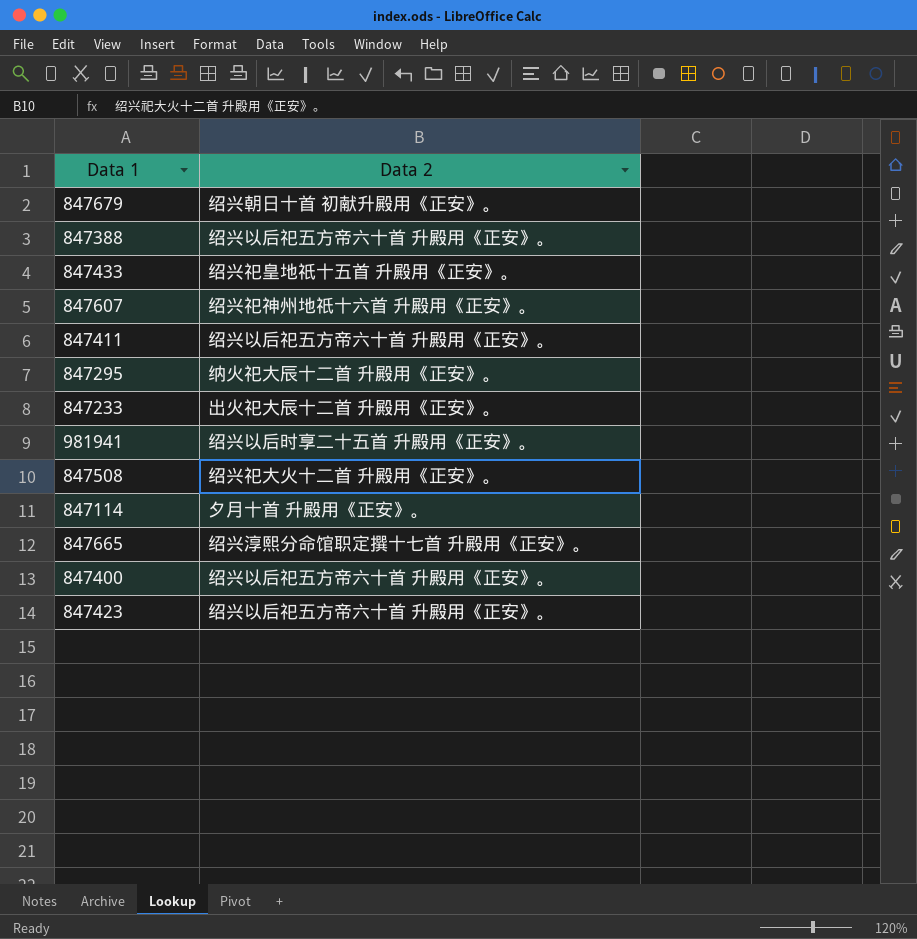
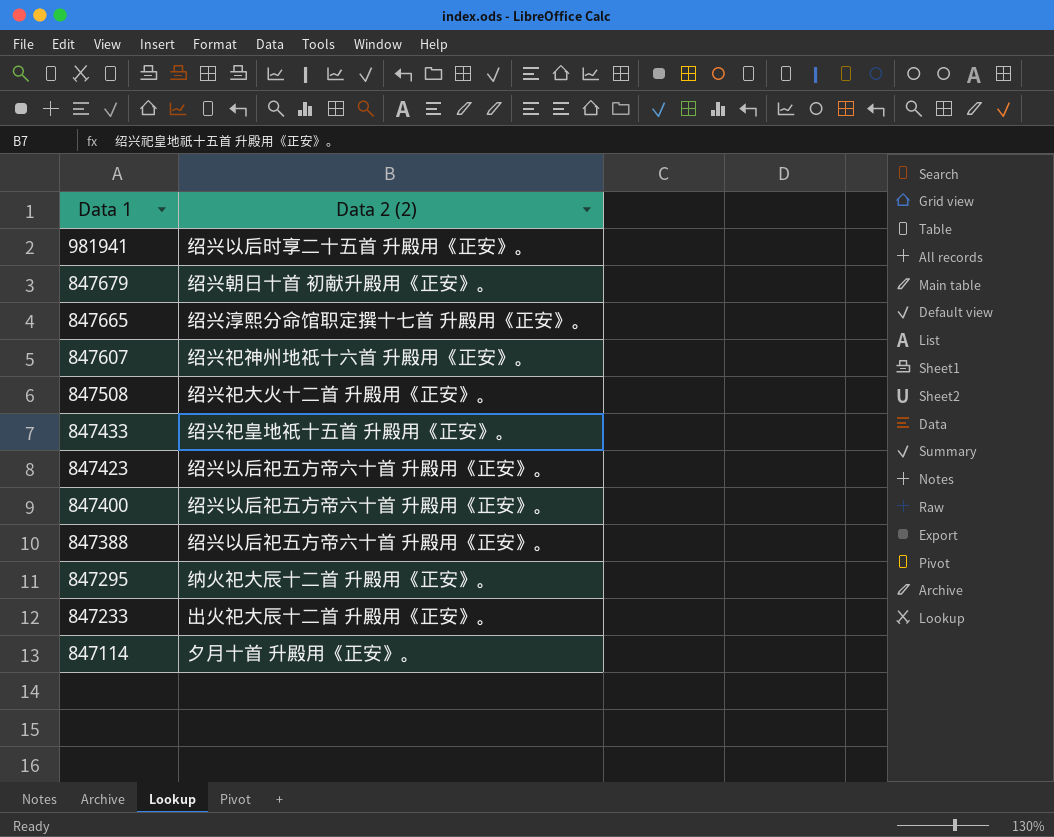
row order: none -> Data 1 descending
column name: Data 2 -> Data 2 (2)
row 847411: 绍兴以后祀五方帝六十首 升殿用《正安》。 -> none

